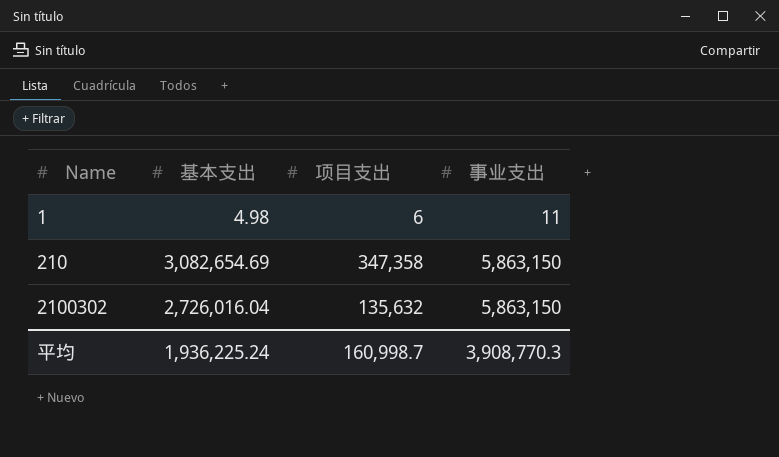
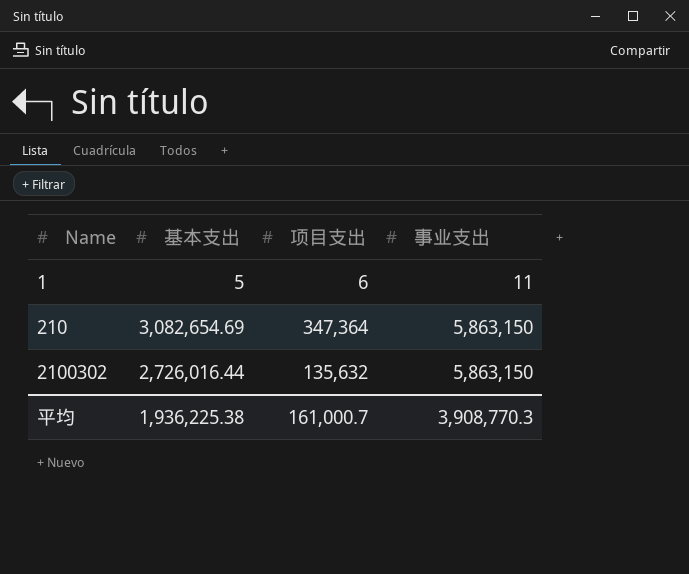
1 | 基本支出: 4.98 -> 5
210 | 项目支出: 347,358 -> 347,364
2100302 | 基本支出: 2,726,016.04 -> 2,726,016.44
平均 | 基本支出: 1,936,225.24 -> 1,936,225.38
平均 | 项目支出: 160,998.7 -> 161,000.7

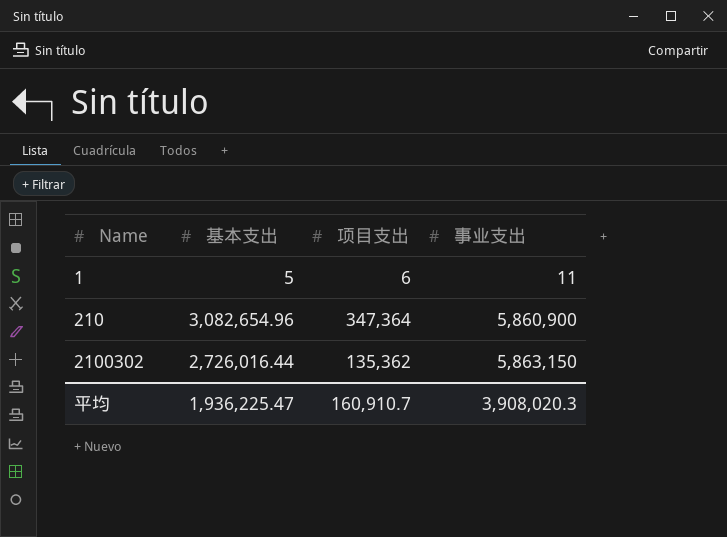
210 | 基本支出: 3,082,654.69 -> 3,082,654.96
210 | 事业支出: 5,863,150 -> 5,860,900
2100302 | 项目支出: 135,632 -> 135,362
平均 | 基本支出: 1,936,225.38 -> 1,936,225.47
平均 | 项目支出: 161,000.7 -> 160,910.7
平均 | 事业支出: 3,908,770.3 -> 3,908,020.3

